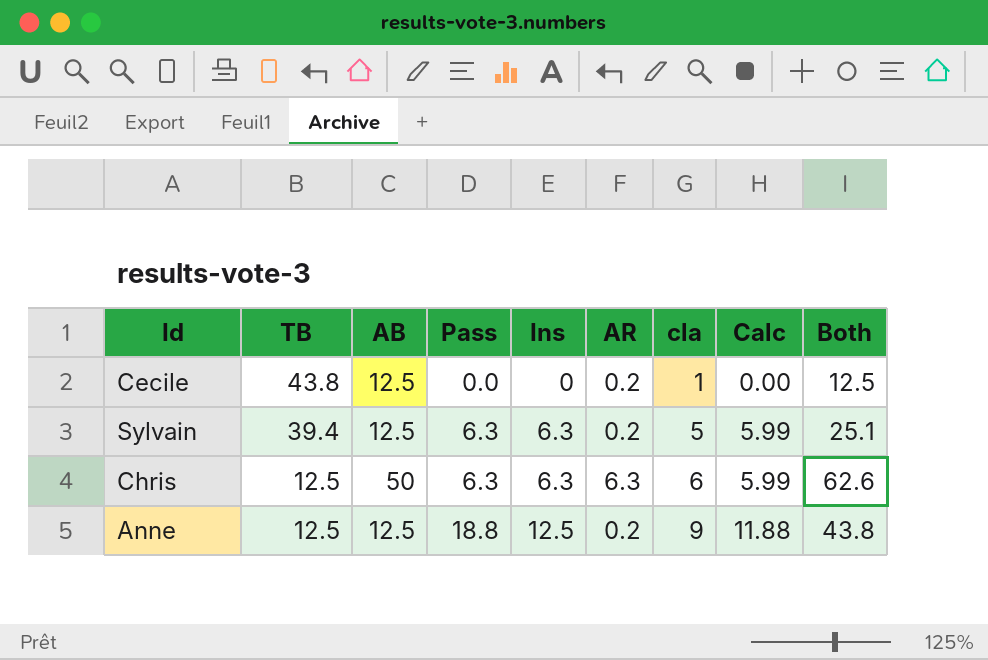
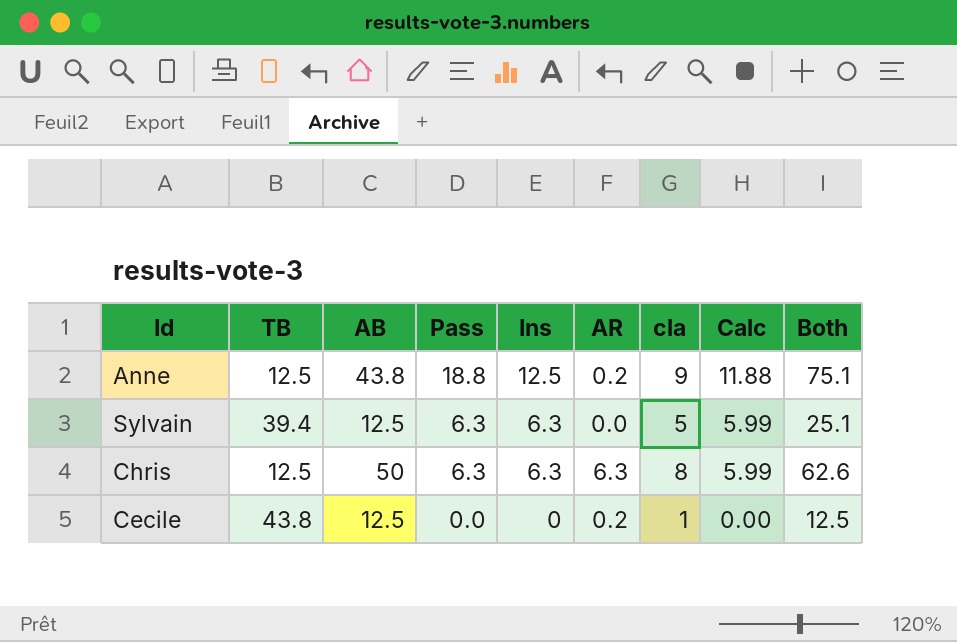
row order: TB descending -> Pass descending
Anne | AB: 12.5 -> 43.8
Anne | Both: 43.8 -> 75.1
Sylvain | AR: 0.2 -> 0.0
Chris | cla: 6 -> 8

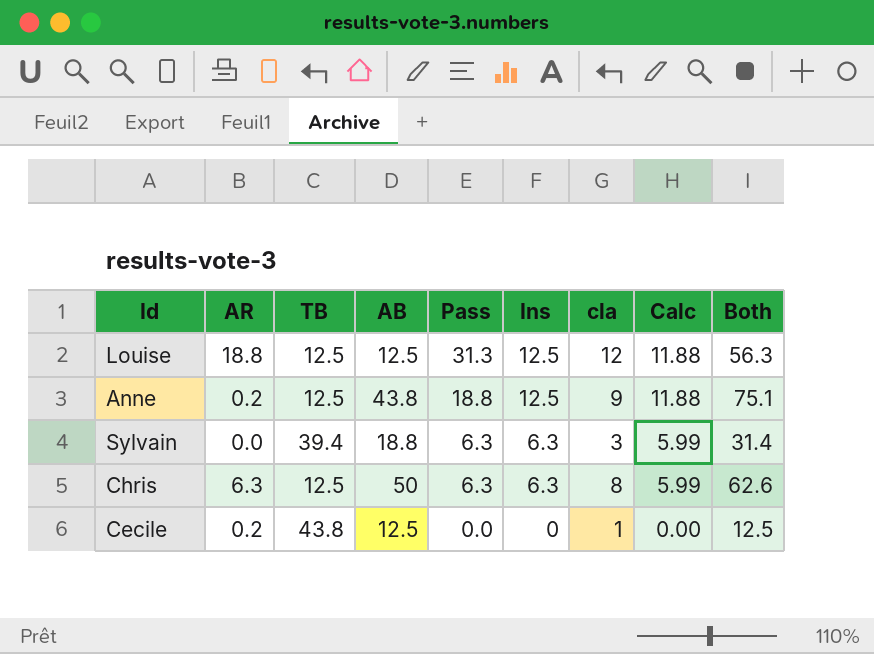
column AR | position: 6 -> 2
row Louise: none -> 18.8 | 12.5 | 12.5 | 31.3 | 12.5 | 12 | 11.88 | 56.3
Sylvain | AB: 12.5 -> 18.8
Sylvain | cla: 5 -> 3
Sylvain | Both: 25.1 -> 31.4

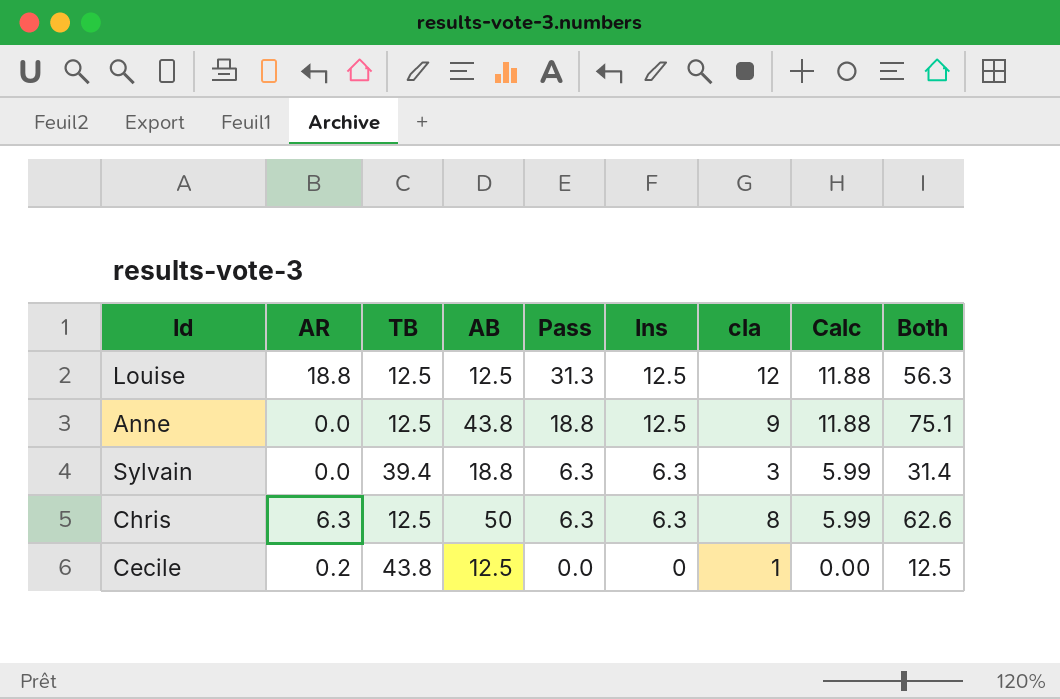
Anne | AR: 0.2 -> 0.0

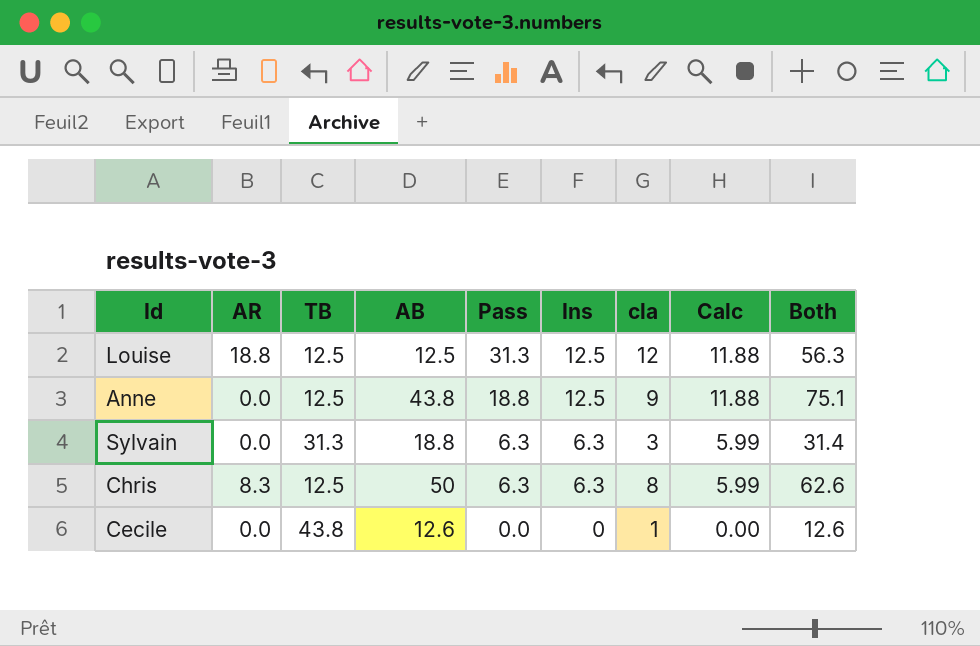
Sylvain | TB: 39.4 -> 31.3
Chris | AR: 6.3 -> 8.3
Cecile | AR: 0.2 -> 0.0
Cecile | AB: 12.5 -> 12.6
Cecile | Both: 12.5 -> 12.6

